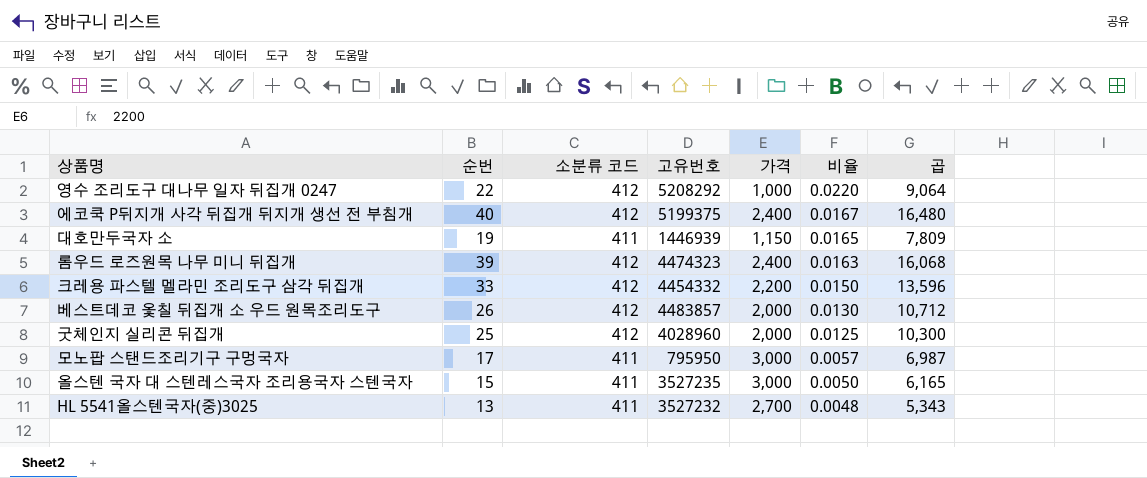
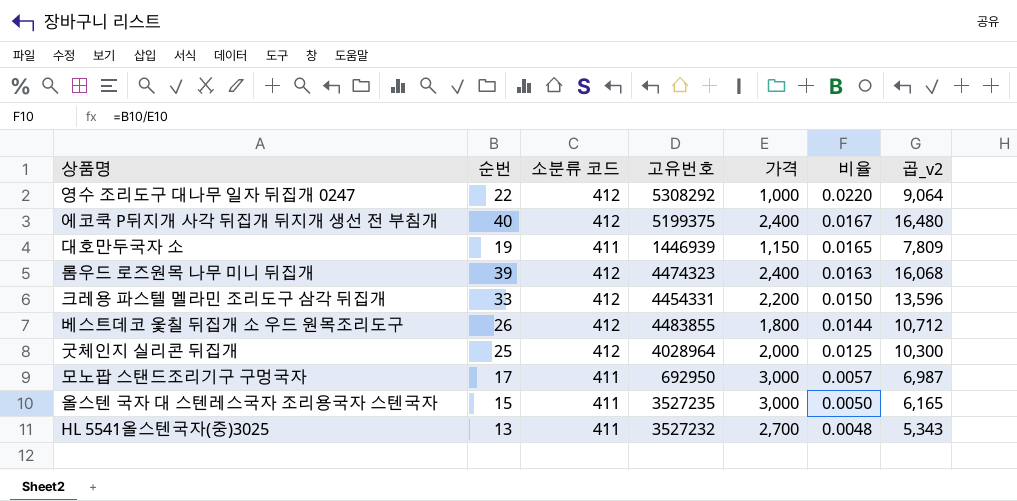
column name: 곱 -> 곱_v2
영수 조리도구 대나무 일자 뒤집개 0247 | 고유번호: 5208292 -> 5308292
크레용 파스텔 멜라민 조리도구 삼각 뒤집개 | 고유번호: 4454332 -> 4454331
베스트데코 옻칠 뒤집개 소 우드 원목조리도구 | 고유번호: 4483857 -> 4483855
베스트데코 옻칠 뒤집개 소 우드 원목조리도구 | 가격: 2,000 -> 1,800
베스트데코 옻칠 뒤집개 소 우드 원목조리도구 | 비율: 0.0130 -> 0.0144
굿체인지 실리콘 뒤집개 | 고유번호: 4028960 -> 4028964
모노팝 스탠드조리기구 구멍국자 | 고유번호: 795950 -> 692950

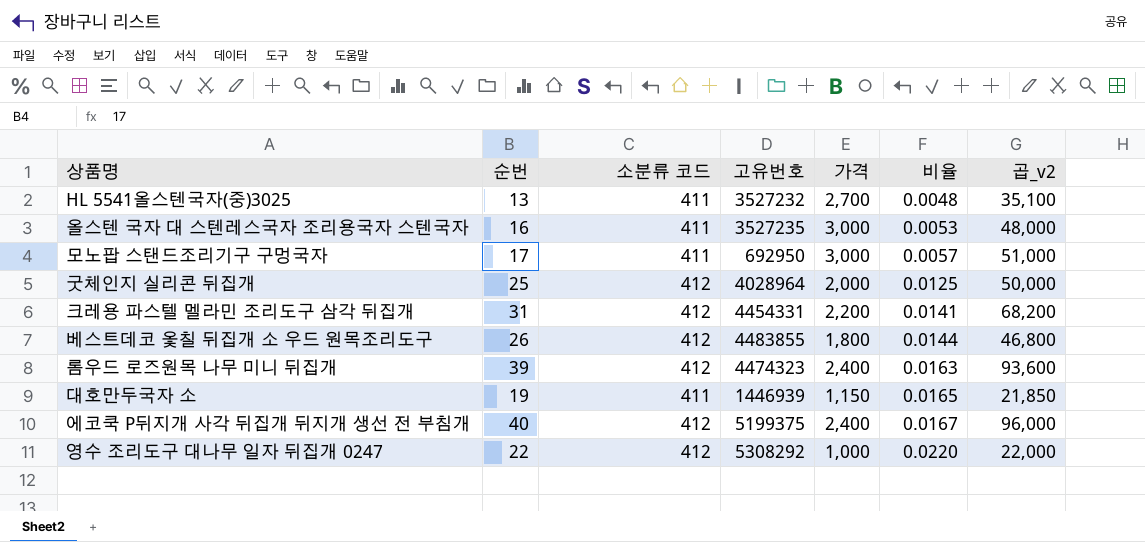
row order: 비율 descending -> 비율 ascending
column 곱_v2 | formula: [순번] * [소분류 코드] -> [순번] * [가격]
올스텐 국자 대 스텐레스국자 조리용국자 스텐국자 | 순번: 15 -> 16
올스텐 국자 대 스텐레스국자 조리용국자 스텐국자 | 비율: 0.0050 -> 0.0053
크레용 파스텔 멜라민 조리도구 삼각 뒤집개 | 순번: 33 -> 31
크레용 파스텔 멜라민 조리도구 삼각 뒤집개 | 비율: 0.0150 -> 0.0141

